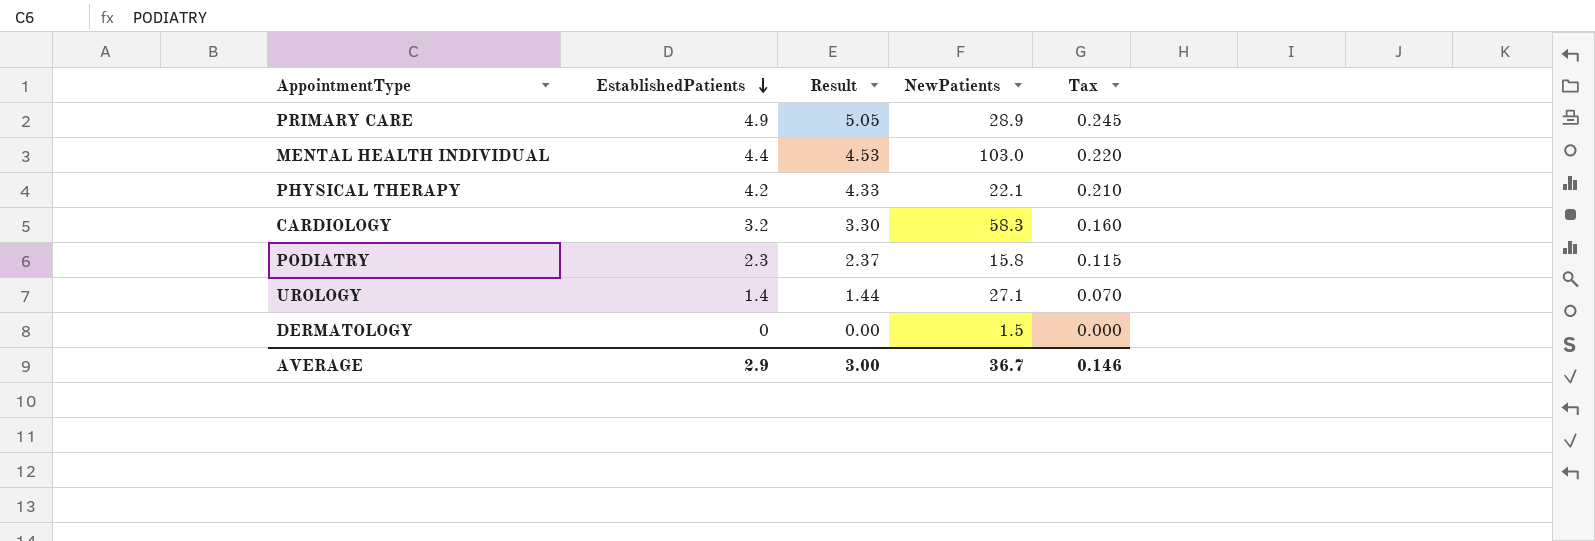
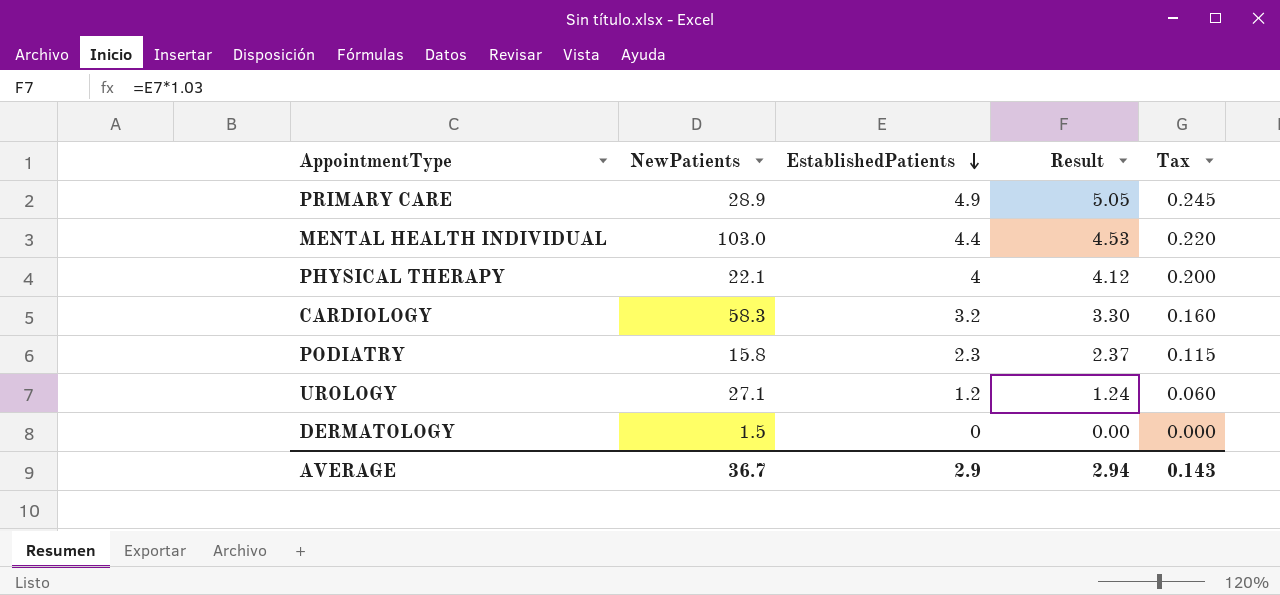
column NewPatients | position: 4 -> 2
PHYSICAL THERAPY | EstablishedPatients: 4.2 -> 4
PHYSICAL THERAPY | Result: 4.33 -> 4.12
PHYSICAL THERAPY | Tax: 0.210 -> 0.200
UROLOGY | EstablishedPatients: 1.4 -> 1.2
UROLOGY | Result: 1.44 -> 1.24
UROLOGY | Tax: 0.070 -> 0.060
AVERAGE | Result: 3.00 -> 2.94
AVERAGE | Tax: 0.146 -> 0.143

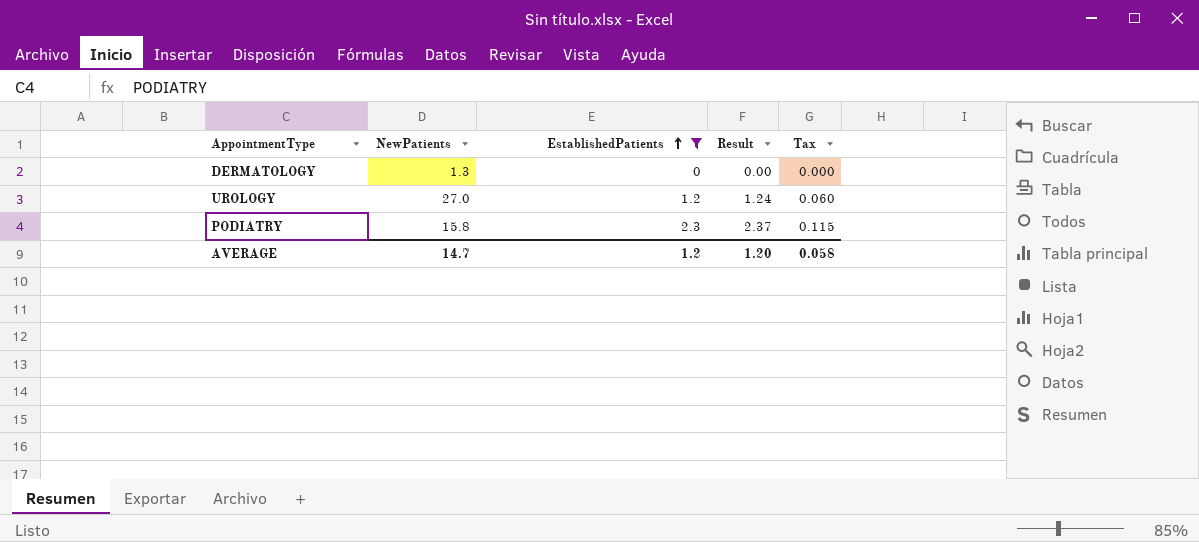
filter: none -> EstablishedPatients <= 2.3
row order: EstablishedPatients descending -> EstablishedPatients ascending
DERMATOLOGY | NewPatients: 1.5 -> 1.3
UROLOGY | NewPatients: 27.1 -> 27.0
AVERAGE | NewPatients: 36.7 -> 14.7
AVERAGE | EstablishedPatients: 2.9 -> 1.2
AVERAGE | Result: 2.94 -> 1.20
AVERAGE | Tax: 0.143 -> 0.058

